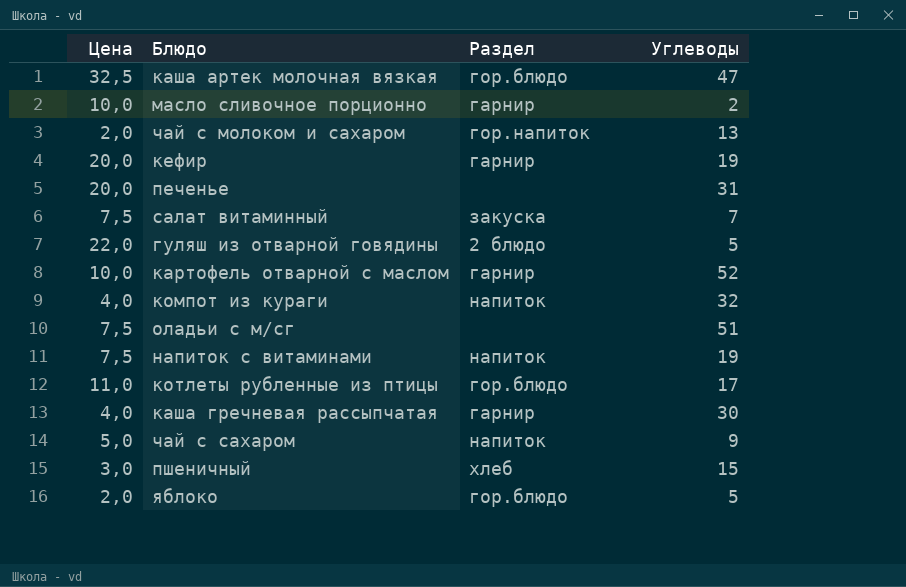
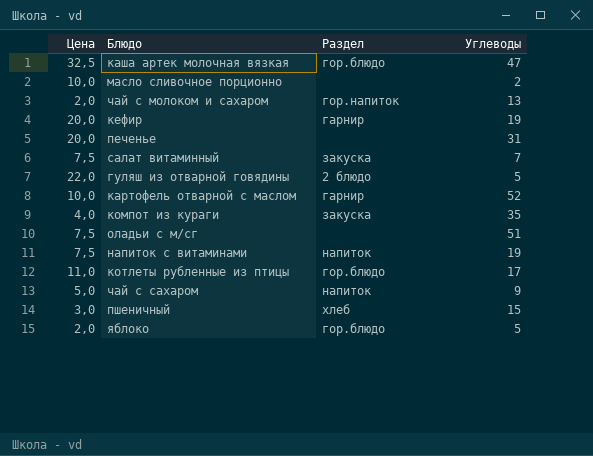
row каша гречневая рассыпчатая: 4,0 | гарнир | 30 -> none
масло сливочное порционно | Раздел: гарнир -> none
компот из кураги | Раздел: напиток -> закуска
компот из кураги | Углеводы: 32 -> 35

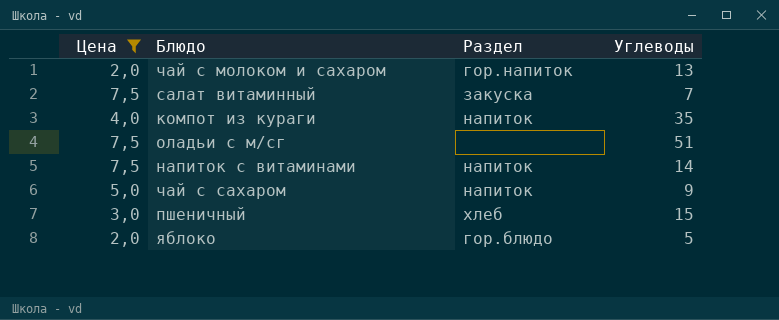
filter: none -> Цена <= 7,5
компот из кураги | Раздел: закуска -> напиток
напиток с витаминами | Углеводы: 19 -> 14

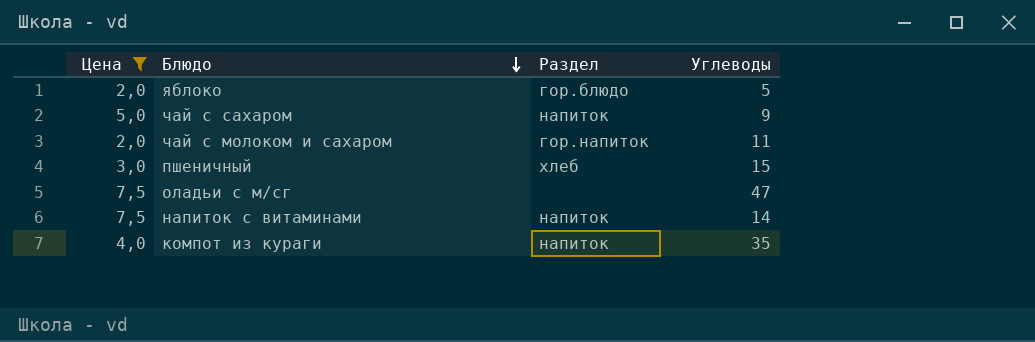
row order: none -> Блюдо descending
row салат витаминный: 7,5 | закуска | 7 -> none
чай с молоком и сахаром | Углеводы: 13 -> 11
оладьи с м/сг | Углеводы: 51 -> 47

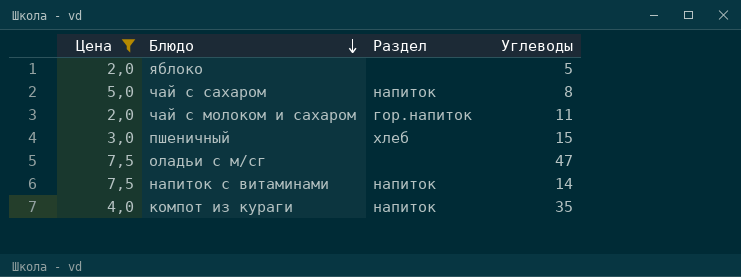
яблоко | Раздел: гор.блюдо -> none
чай с сахаром | Углеводы: 9 -> 8

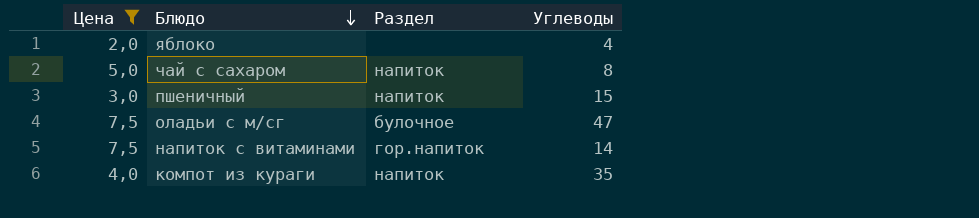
row чай с молоком и сахаром: 2,0 | гор.напиток | 11 -> none
яблоко | Углеводы: 5 -> 4
пшеничный | Раздел: хлеб -> напиток
оладьи с м/сг | Раздел: none -> булочное
напиток с витаминами | Раздел: напиток -> гор.напиток

